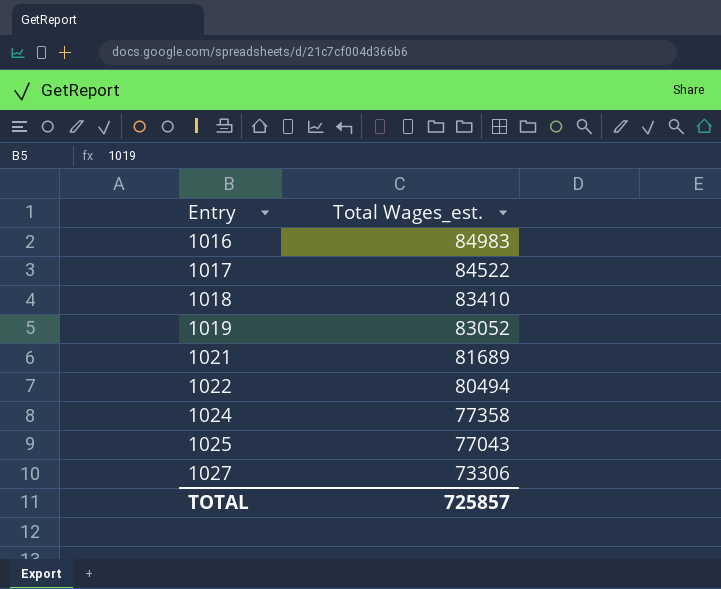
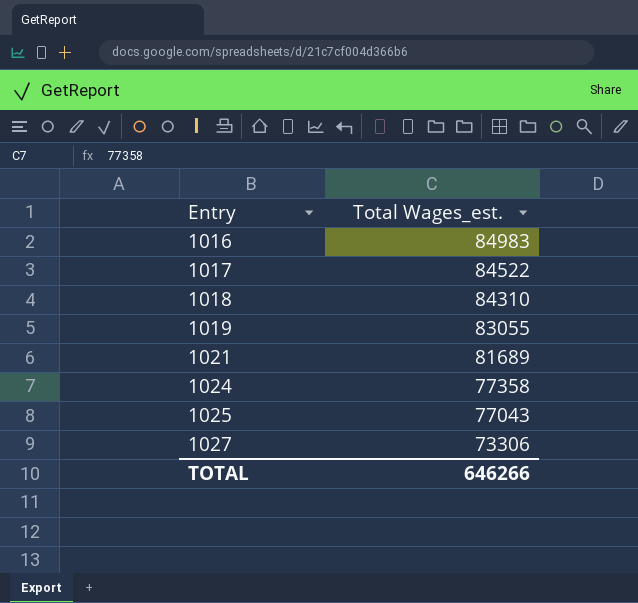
row 1022: 80494 -> none
1018 | Total Wages_est.: 83410 -> 84310
1019 | Total Wages_est.: 83052 -> 83055
TOTAL | Total Wages_est.: 725857 -> 646266

